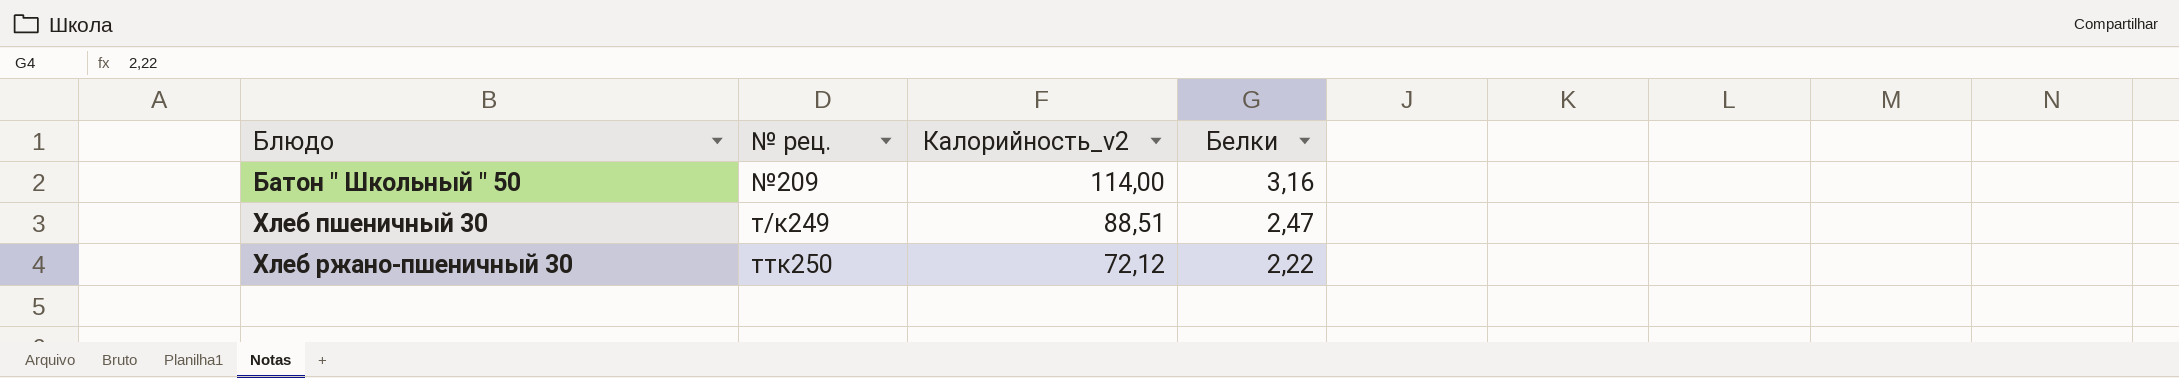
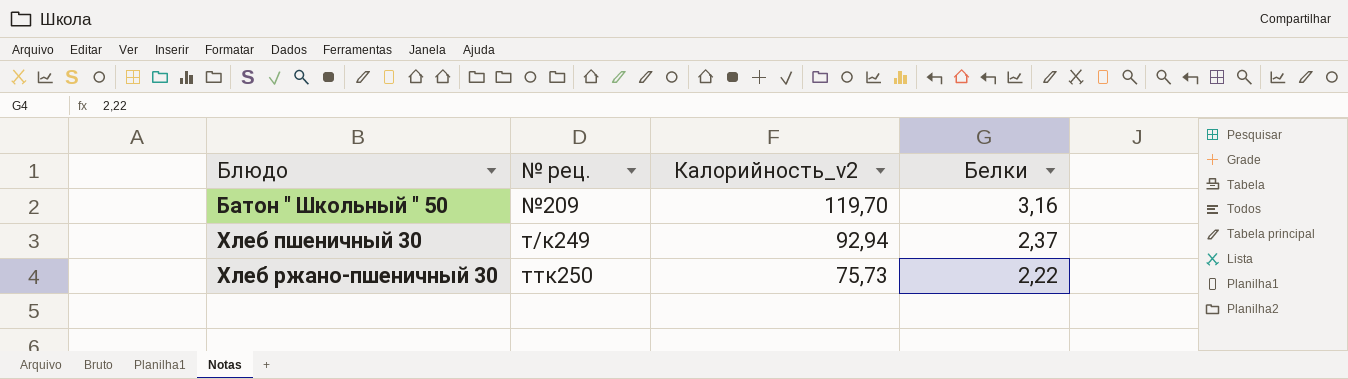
Батон " Школьный " 50 | Калорийность_v2: 114,00 -> 119,70
Хлеб пшеничный 30 | Калорийность_v2: 88,51 -> 92,94
Хлеб пшеничный 30 | Белки: 2,47 -> 2,37
Хлеб ржано-пшеничный 30 | Калорийность_v2: 72,12 -> 75,73

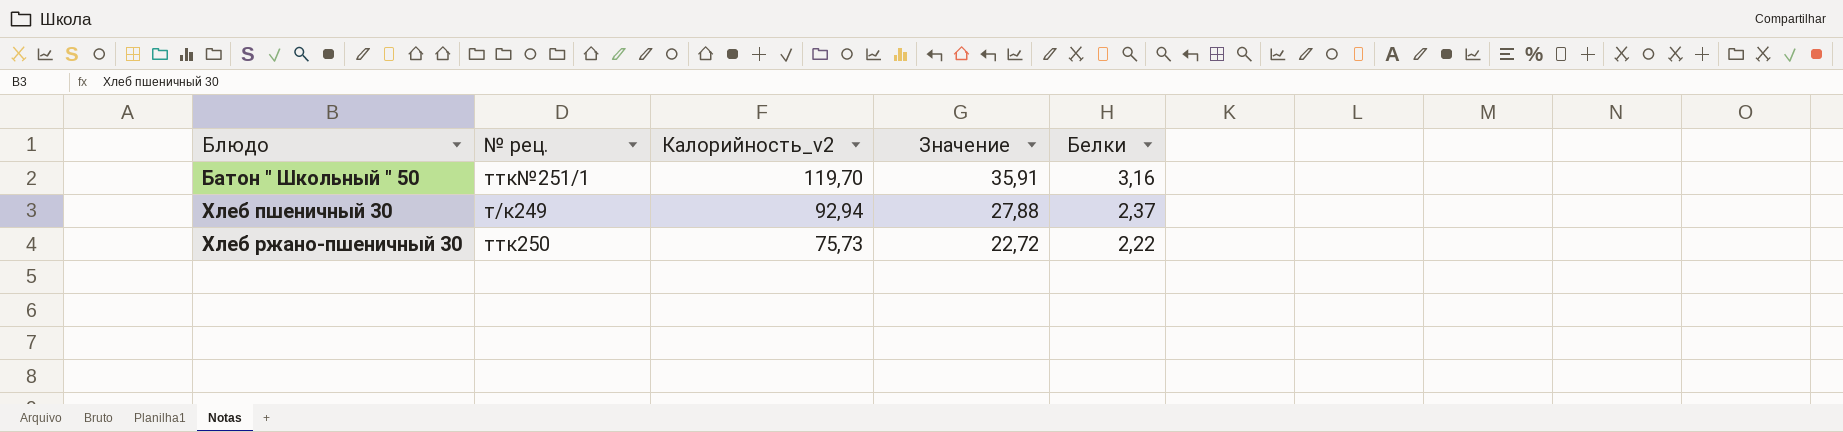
column Значение | formula: none -> [Калорийность_v2] * 0,3
Батон " Школьный " 50 | № рец.: №209 -> ттк№251/1

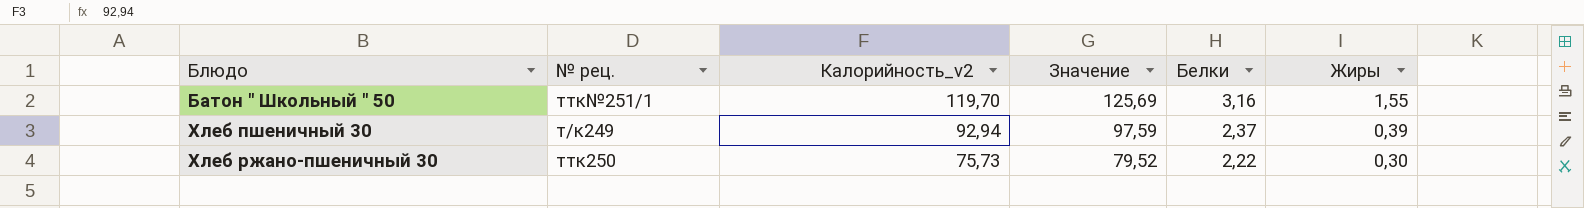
column Значение | formula: [Калорийность_v2] * 0,3 -> [Калорийность_v2] * 1,05
column Жиры | position: none -> 6

